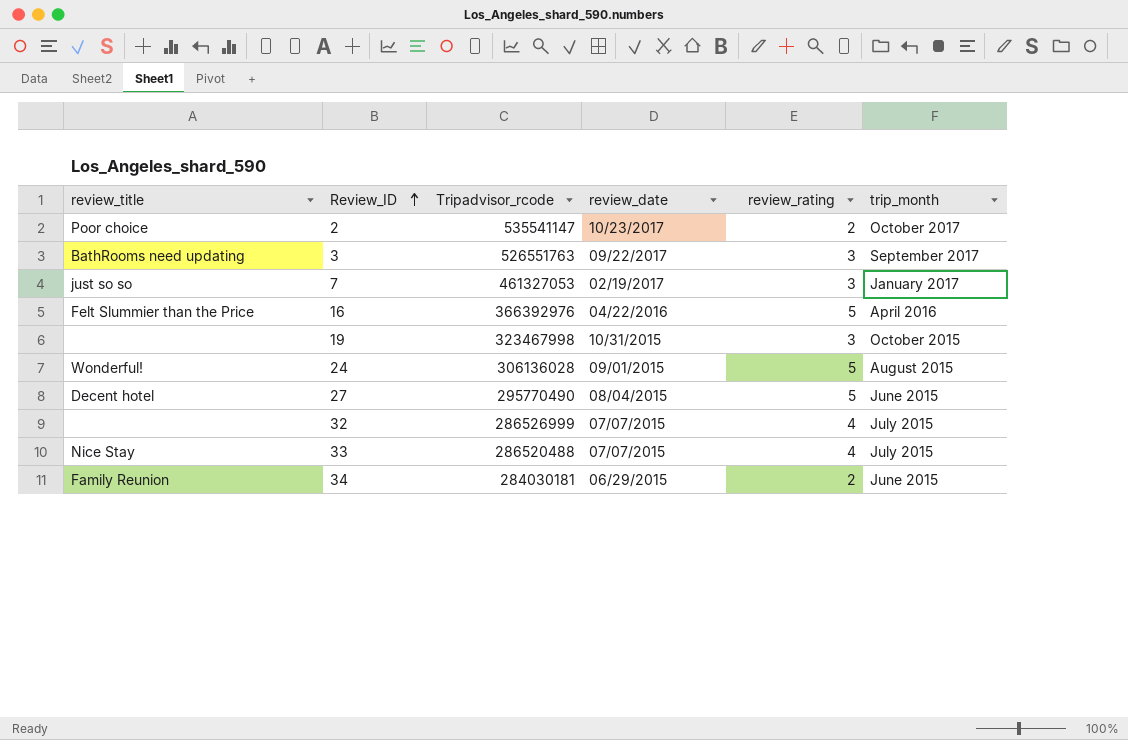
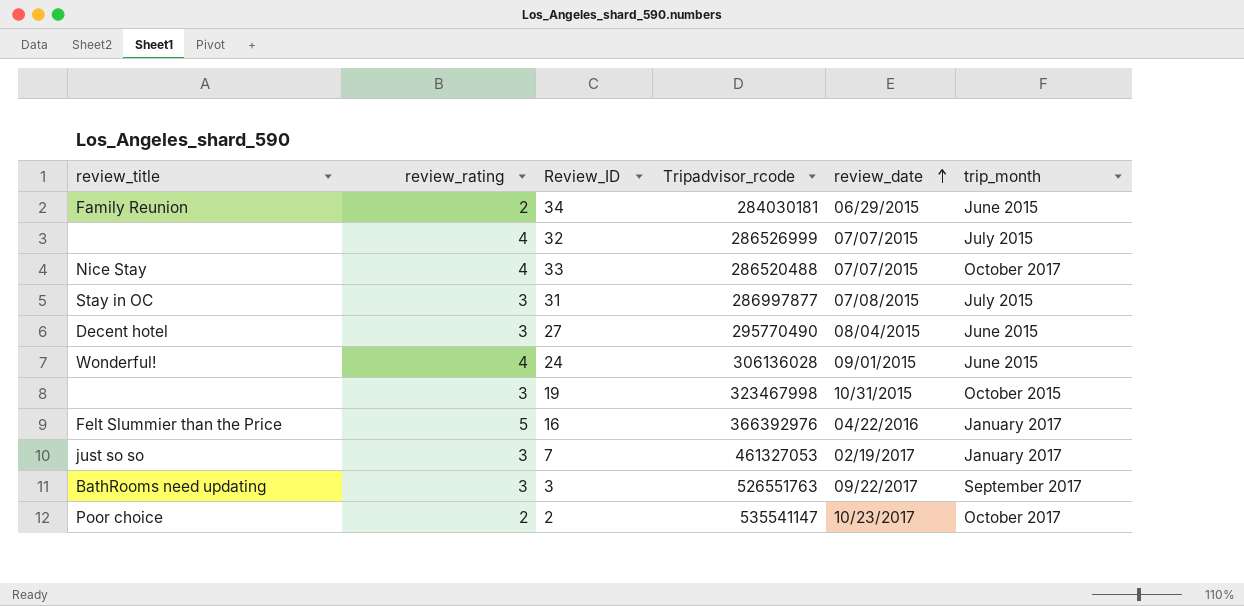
row order: Review_ID ascending -> review_date ascending
column review_rating | position: 5 -> 2
33 | trip_month: July 2015 -> October 2017
row 31: none -> Stay in OC | 3 | 286997877 | 07/08/2015 | July 2015
27 | review_rating: 5 -> 3
24 | review_rating: 5 -> 4
24 | trip_month: August 2015 -> June 2015
16 | trip_month: April 2016 -> January 2017

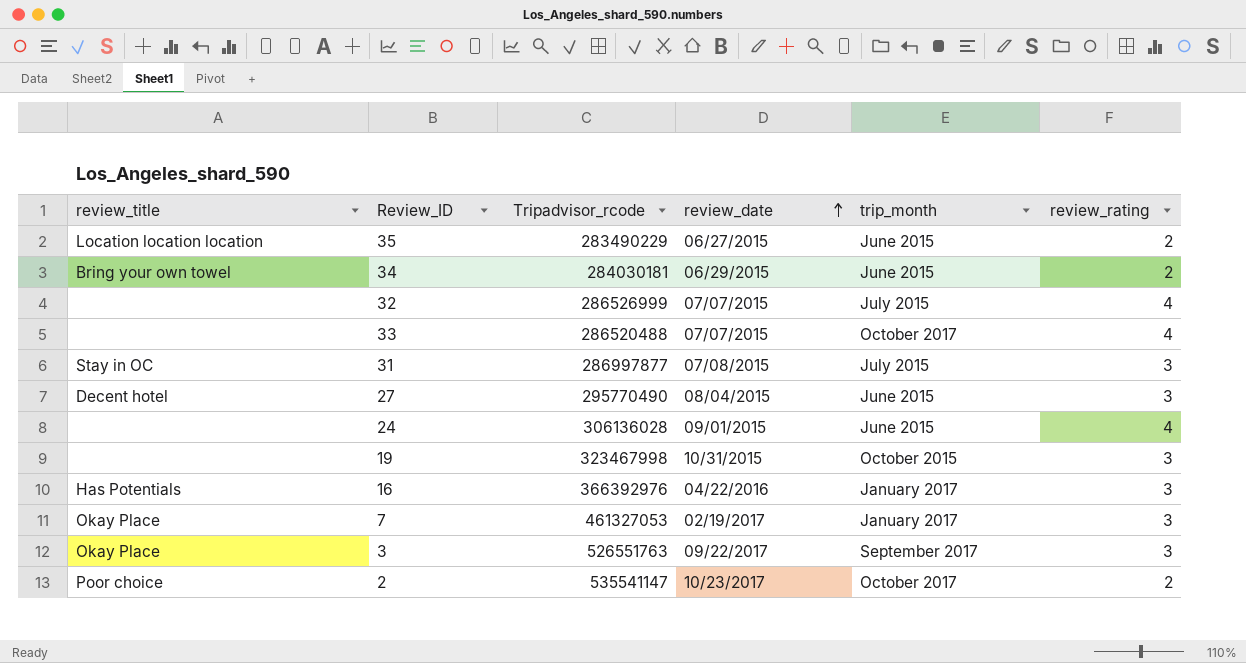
column review_rating | position: 2 -> 6
row 35: none -> Location location location | 283490229 | 06/27/2015 | June 2015 | 2
34 | review_title: Family Reunion -> Bring your own towel
33 | review_title: Nice Stay -> none
24 | review_title: Wonderful! -> none
16 | review_title: Felt Slummier than the Price -> Has Potentials
16 | review_rating: 5 -> 3
7 | review_title: just so so -> Okay Place
3 | review_title: BathRooms need updating -> Okay Place

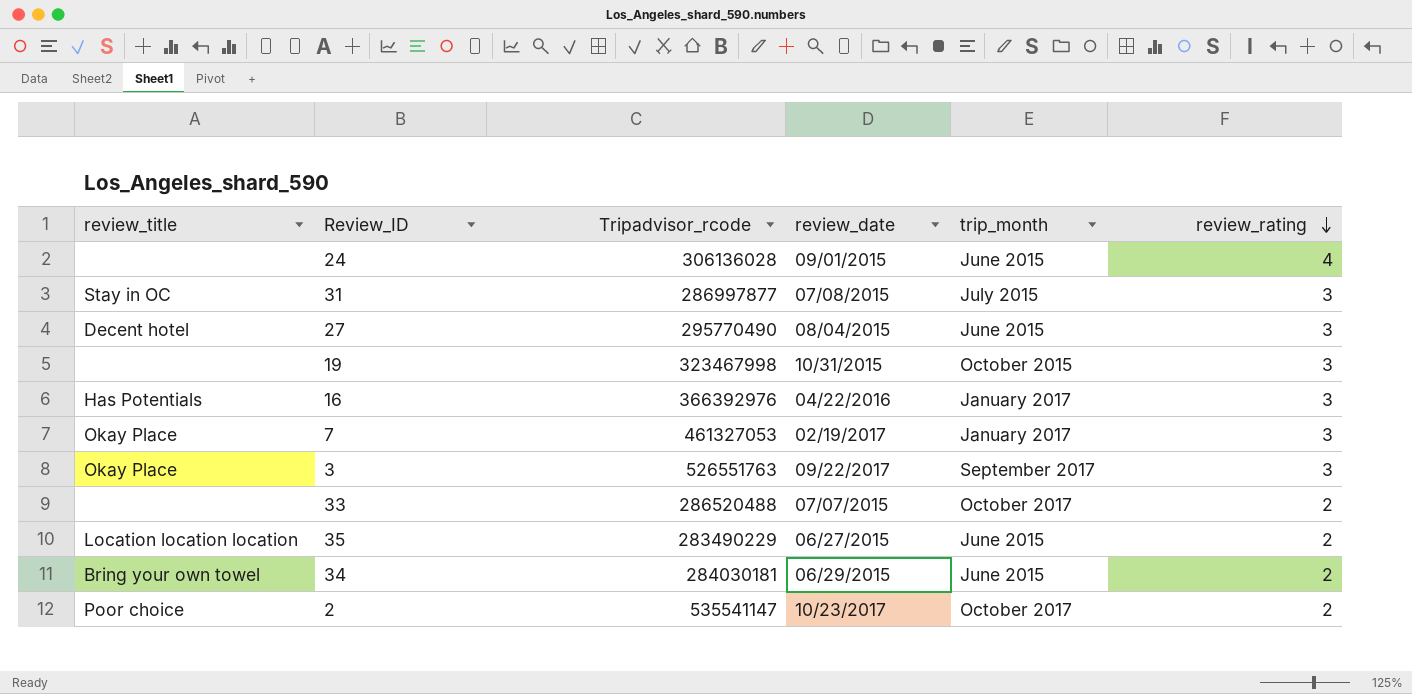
row order: review_date ascending -> review_rating descending
row 32: none | 286526999 | 07/07/2015 | July 2015 | 4 -> none
33 | review_rating: 4 -> 2

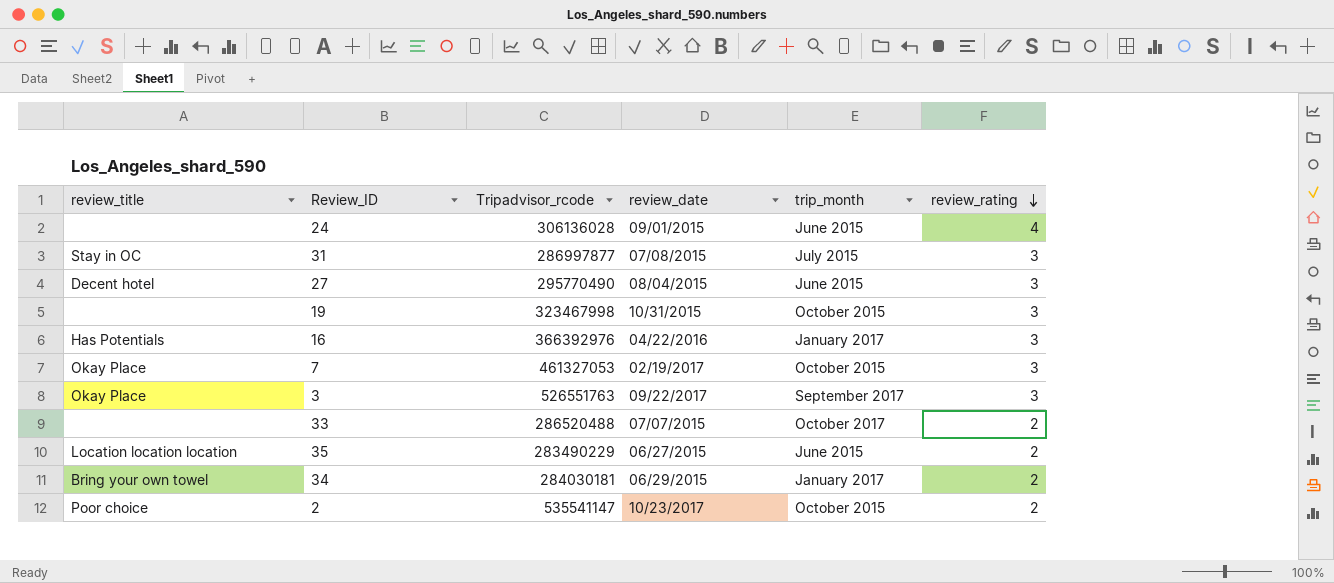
7 | trip_month: January 2017 -> October 2015
34 | trip_month: June 2015 -> January 2017
2 | trip_month: October 2017 -> October 2015

